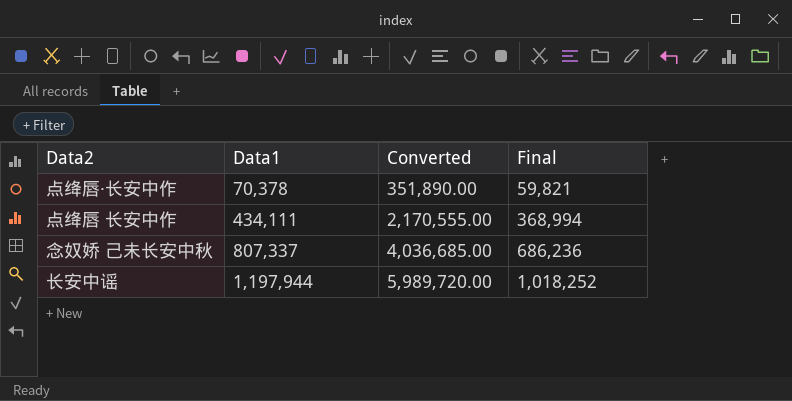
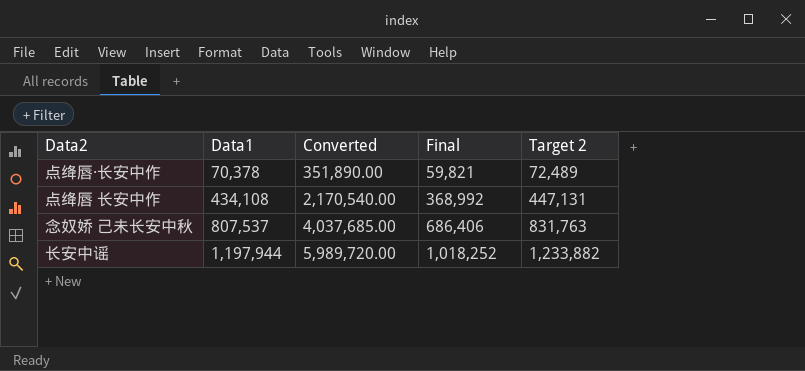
column Target 2 | formula: none -> [Data1] * 1.03
点绛唇 长安中作 | Data1: 434,111 -> 434,108
点绛唇 长安中作 | Converted: 2,170,555.00 -> 2,170,540.00
点绛唇 长安中作 | Final: 368,994 -> 368,992
念奴娇 己未长安中秋 | Data1: 807,337 -> 807,537
念奴娇 己未长安中秋 | Converted: 4,036,685.00 -> 4,037,685.00
念奴娇 己未长安中秋 | Final: 686,236 -> 686,406

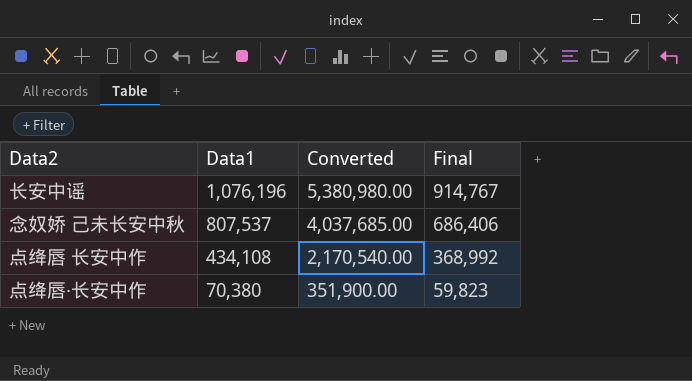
row order: Data1 ascending -> Data1 descending
column Target 2 | formula: [Data1] * 1.03 -> none
长安中谣 | Data1: 1,197,944 -> 1,076,196
长安中谣 | Converted: 5,989,720.00 -> 5,380,980.00
长安中谣 | Final: 1,018,252 -> 914,767
点绛唇·长安中作 | Data1: 70,378 -> 70,380
点绛唇·长安中作 | Converted: 351,890.00 -> 351,900.00
点绛唇·长安中作 | Final: 59,821 -> 59,823

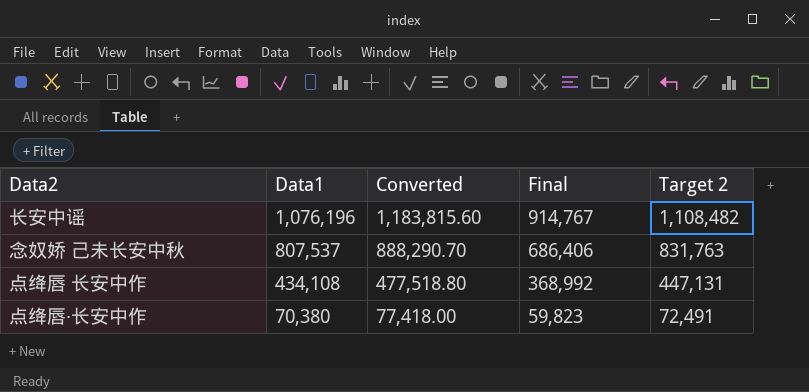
column Converted | formula: [Data1] * 5 -> [Data1] * 1.1
column Target 2 | formula: none -> [Data1] * 1.03

